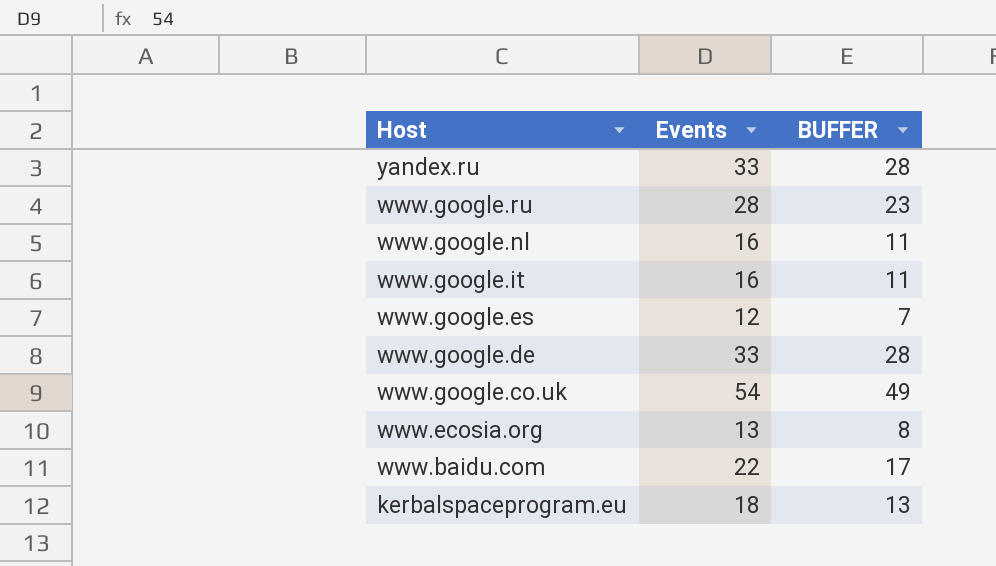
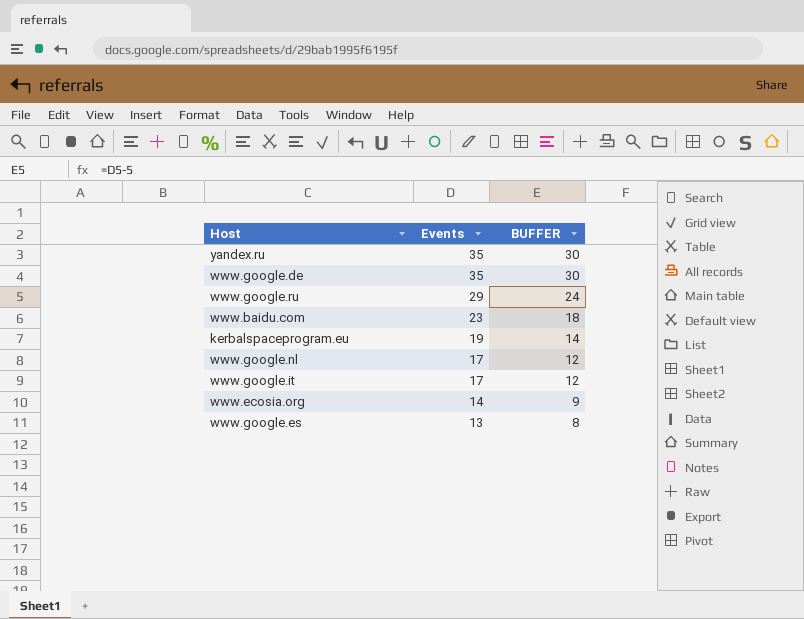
row order: Host descending -> Events descending
row www.google.co.uk: 54 | 49 -> none
yandex.ru | Events: 33 -> 35
yandex.ru | BUFFER: 28 -> 30
www.google.de | Events: 33 -> 35
www.google.de | BUFFER: 28 -> 30
www.google.ru | Events: 28 -> 29
www.google.ru | BUFFER: 23 -> 24
www.baidu.com | Events: 22 -> 23
www.baidu.com | BUFFER: 17 -> 18
kerbalspaceprogram.eu | Events: 18 -> 19
kerbalspaceprogram.eu | BUFFER: 13 -> 14
www.google.nl | Events: 16 -> 17
www.google.nl | BUFFER: 11 -> 12
www.google.it | Events: 16 -> 17
www.google.it | BUFFER: 11 -> 12
www.ecosia.org | Events: 13 -> 14
www.ecosia.org | BUFFER: 8 -> 9
www.google.es | Events: 12 -> 13
www.google.es | BUFFER: 7 -> 8

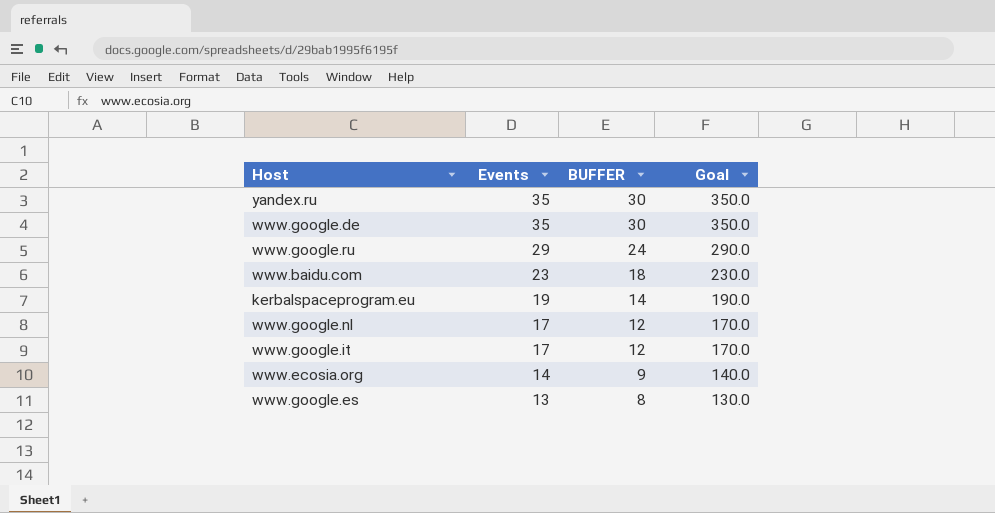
column Goal | formula: none -> [Events] * 10

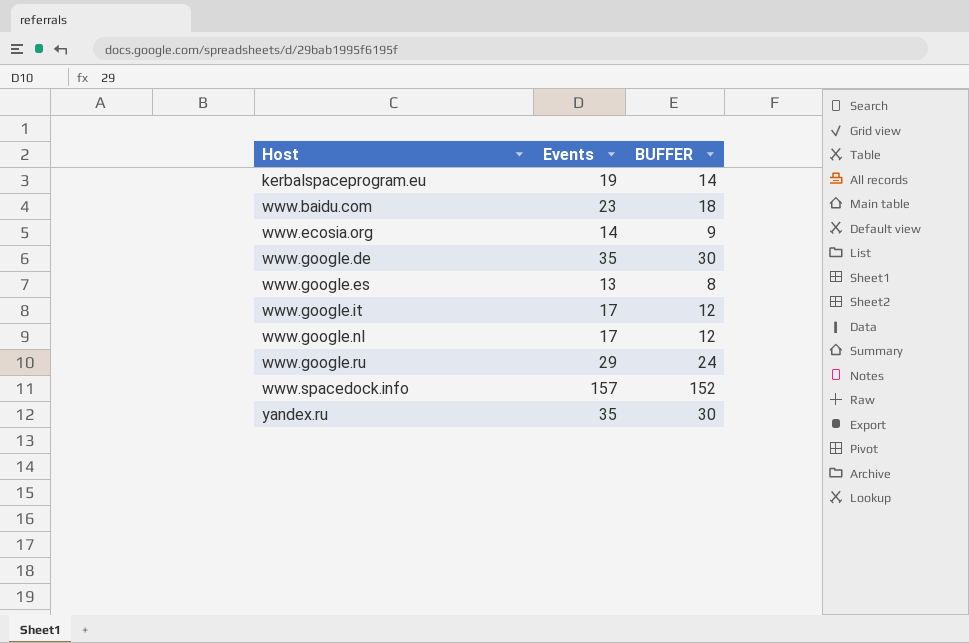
row order: Events descending -> Host ascending
column Goal | formula: [Events] * 10 -> none
row www.spacedock.info: none -> 157 | 152

